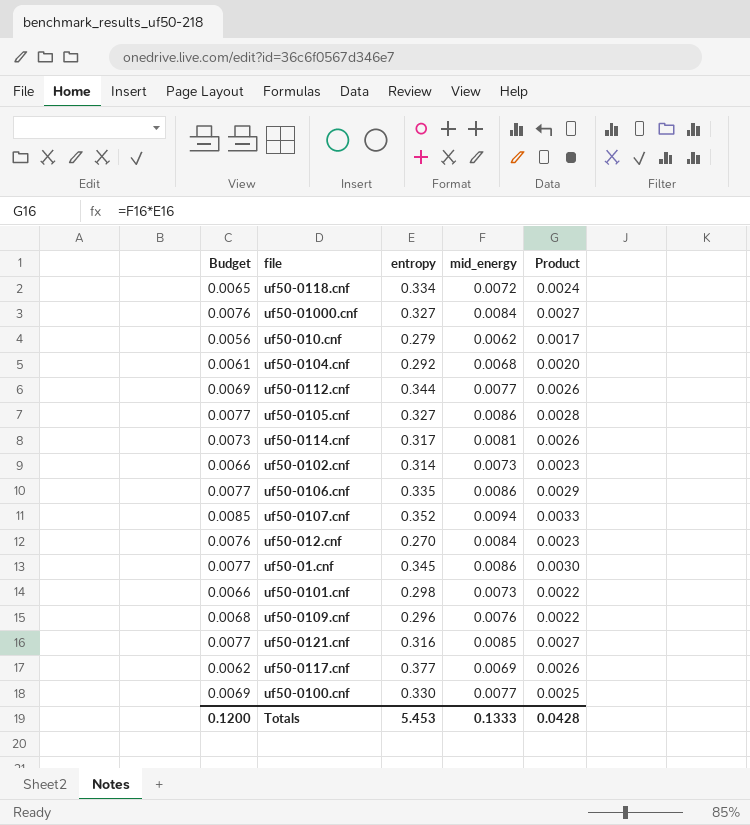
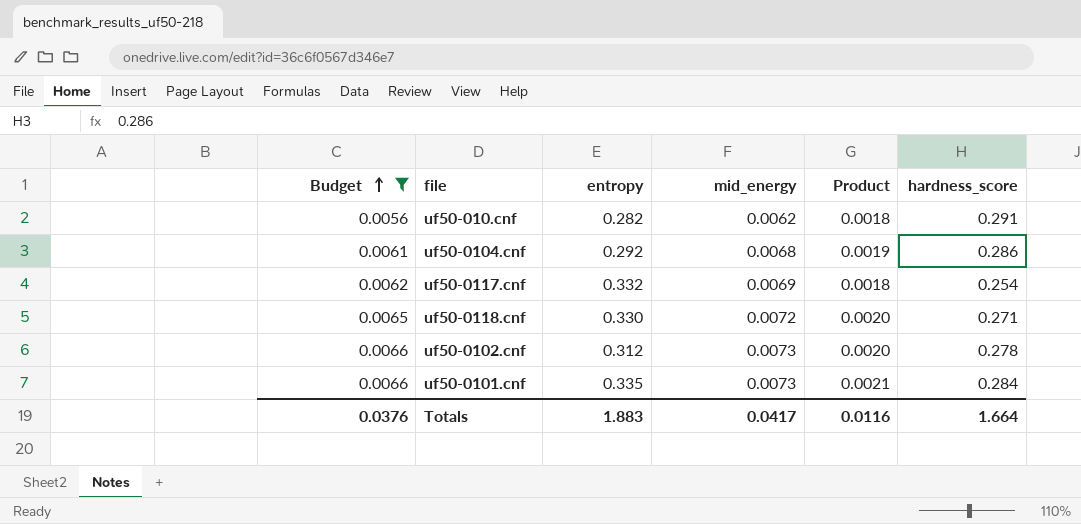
filter: none -> Budget <= 0.0066
row order: none -> Budget ascending
column Product | formula: [entropy] * [mid_energy] -> [mid_energy] * [hardness_score]
column hardness_score | position: none -> 6
uf50-010.cnf | entropy: 0.279 -> 0.282
uf50-0117.cnf | entropy: 0.377 -> 0.332
uf50-0118.cnf | entropy: 0.334 -> 0.330
uf50-0102.cnf | entropy: 0.314 -> 0.312
uf50-0101.cnf | entropy: 0.298 -> 0.335
Totals | Budget: 0.1200 -> 0.0376
Totals | entropy: 5.453 -> 1.883
Totals | mid_energy: 0.1333 -> 0.0417
Totals | Product: 0.0428 -> 0.0116

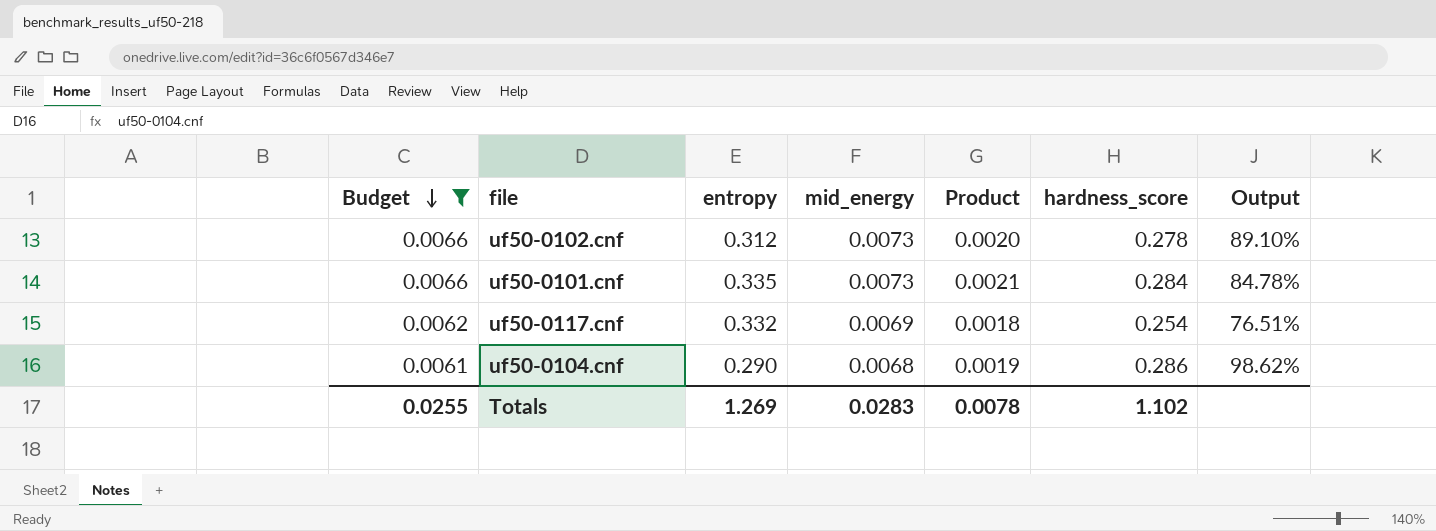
row order: Budget ascending -> Budget descending
column Output | formula: none -> [hardness_score] / [entropy]
row uf50-010.cnf: 0.0056 | 0.282 | 0.0062 | 0.0018 | 0.291 -> none
row uf50-0118.cnf: 0.0065 | 0.330 | 0.0072 | 0.0020 | 0.271 -> none
uf50-0104.cnf | entropy: 0.292 -> 0.290
Totals | Budget: 0.0376 -> 0.0255
Totals | entropy: 1.883 -> 1.269
Totals | mid_energy: 0.0417 -> 0.0283
Totals | Product: 0.0116 -> 0.0078
Totals | hardness_score: 1.664 -> 1.102

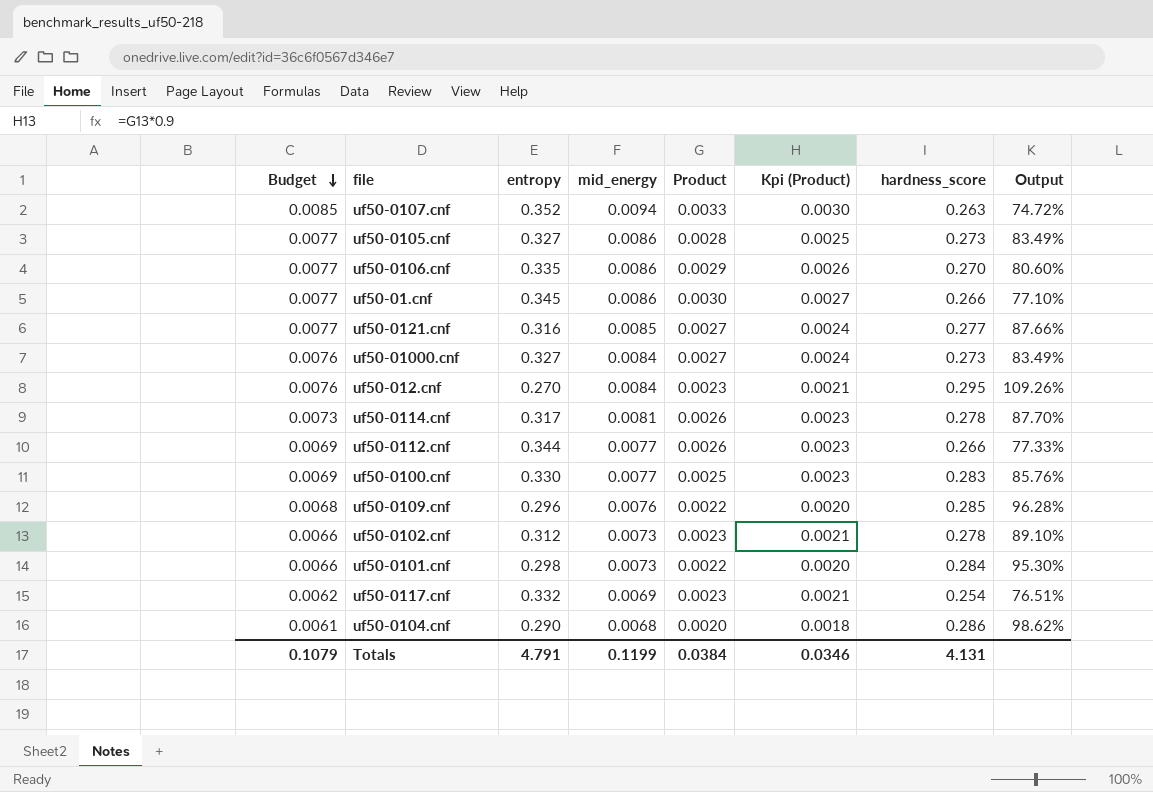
filter: Budget <= 0.0066 -> none
column Product | formula: [mid_energy] * [hardness_score] -> [entropy] * [mid_energy]
column Kpi (Product) | formula: none -> [Product] * 0.9
uf50-0101.cnf | entropy: 0.335 -> 0.298
uf50-0101.cnf | Output: 84.78% -> 95.30%
Totals | Budget: 0.0255 -> 0.1079
Totals | entropy: 1.269 -> 4.791
Totals | mid_energy: 0.0283 -> 0.1199
Totals | Product: 0.0078 -> 0.0384
Totals | hardness_score: 1.102 -> 4.131

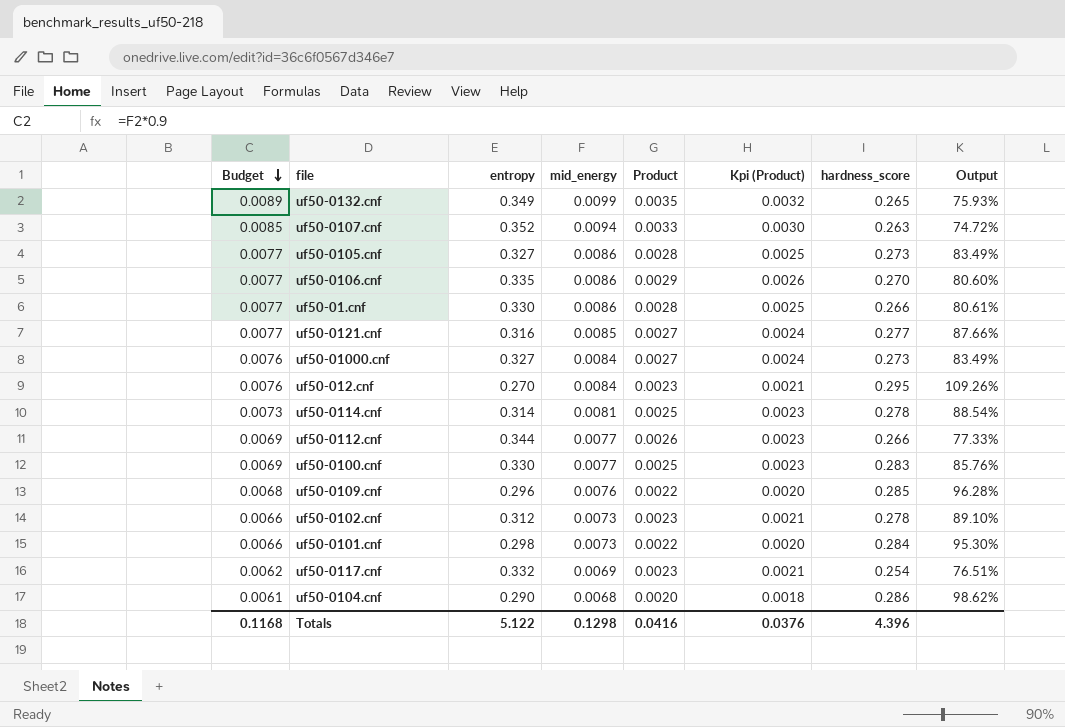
row uf50-0132.cnf: none -> 0.0089 | 0.349 | 0.0099 | 0.0035 | 0.0032 | 0.265 | 75.93%
uf50-01.cnf | entropy: 0.345 -> 0.330
uf50-01.cnf | Product: 0.0030 -> 0.0028
uf50-01.cnf | Kpi (Product): 0.0027 -> 0.0025
uf50-01.cnf | Output: 77.10% -> 80.61%
uf50-0114.cnf | entropy: 0.317 -> 0.314
uf50-0114.cnf | Product: 0.0026 -> 0.0025
uf50-0114.cnf | Output: 87.70% -> 88.54%
Totals | Budget: 0.1079 -> 0.1168
Totals | entropy: 4.791 -> 5.122
Totals | mid_energy: 0.1199 -> 0.1298
Totals | Product: 0.0384 -> 0.0416
Totals | Kpi (Product): 0.0346 -> 0.0376
Totals | hardness_score: 4.131 -> 4.396

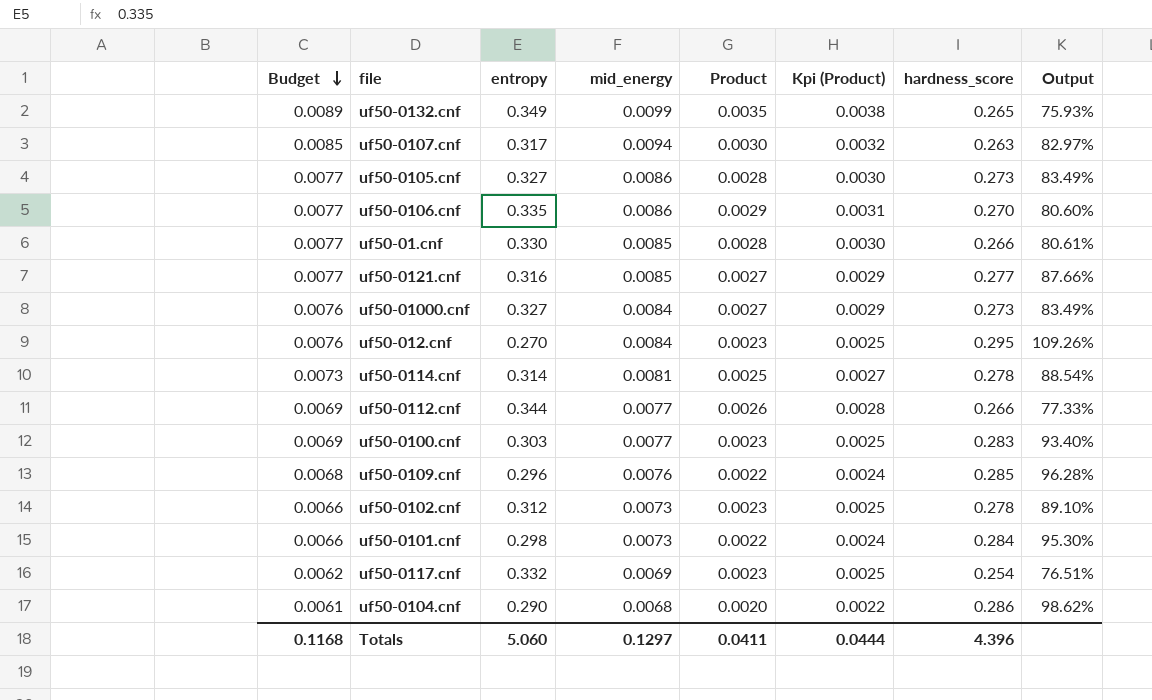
column Kpi (Product) | formula: [Product] * 0.9 -> [Product] * 1.08
uf50-0107.cnf | entropy: 0.352 -> 0.317
uf50-0107.cnf | Product: 0.0033 -> 0.0030
uf50-0107.cnf | Output: 74.72% -> 82.97%
uf50-01.cnf | mid_energy: 0.0086 -> 0.0085
uf50-0100.cnf | entropy: 0.330 -> 0.303
uf50-0100.cnf | Product: 0.0025 -> 0.0023
uf50-0100.cnf | Output: 85.76% -> 93.40%
Totals | entropy: 5.122 -> 5.060
Totals | mid_energy: 0.1298 -> 0.1297
Totals | Product: 0.0416 -> 0.0411
Totals | Kpi (Product): 0.0376 -> 0.0444

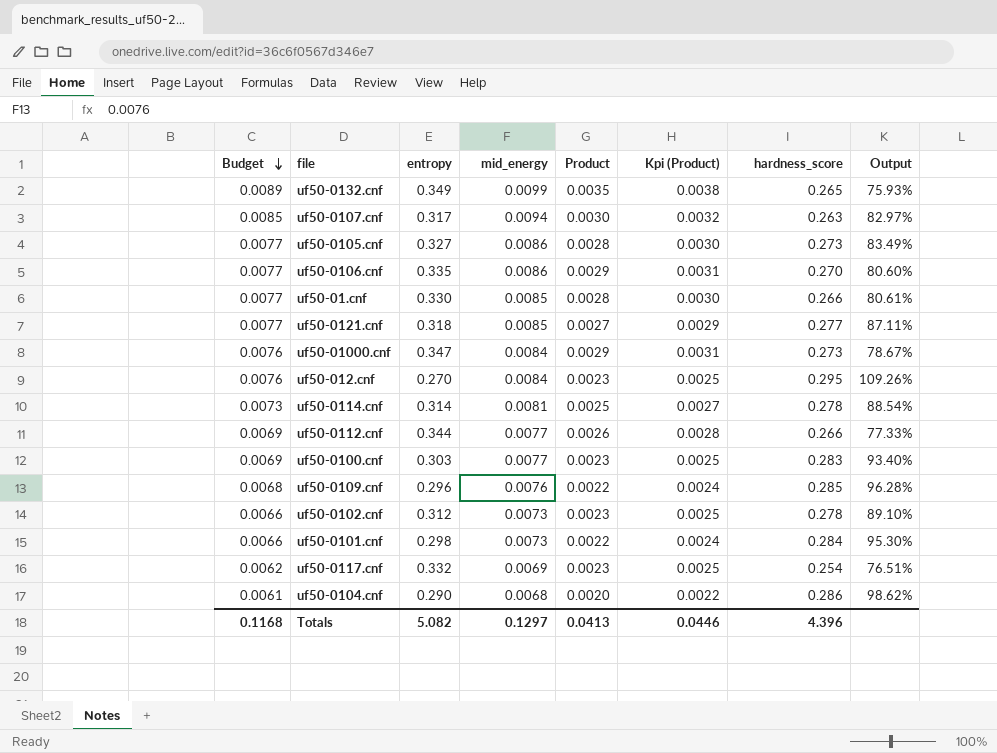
uf50-0121.cnf | entropy: 0.316 -> 0.318
uf50-0121.cnf | Output: 87.66% -> 87.11%
uf50-01000.cnf | entropy: 0.327 -> 0.347
uf50-01000.cnf | Product: 0.0027 -> 0.0029
uf50-01000.cnf | Kpi (Product): 0.0029 -> 0.0031
uf50-01000.cnf | Output: 83.49% -> 78.67%
Totals | entropy: 5.060 -> 5.082
Totals | Product: 0.0411 -> 0.0413
Totals | Kpi (Product): 0.0444 -> 0.0446

